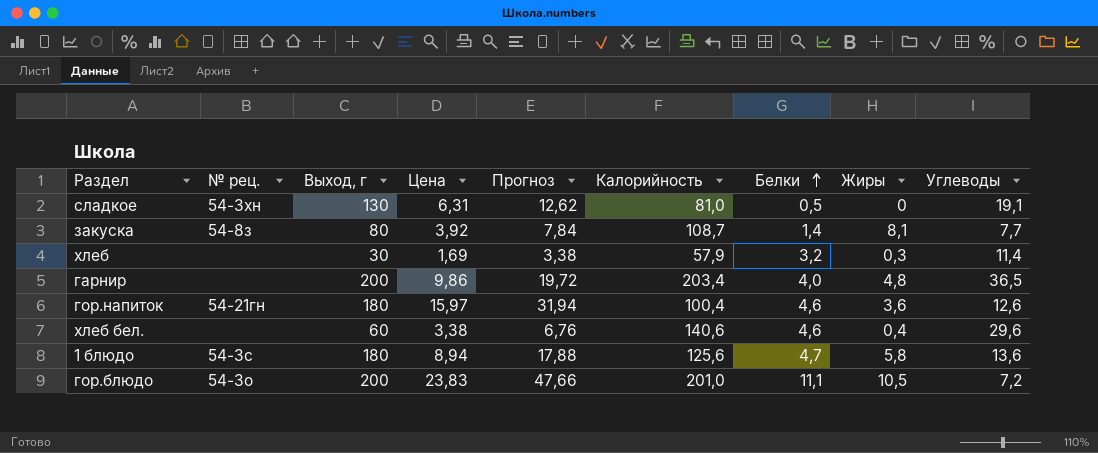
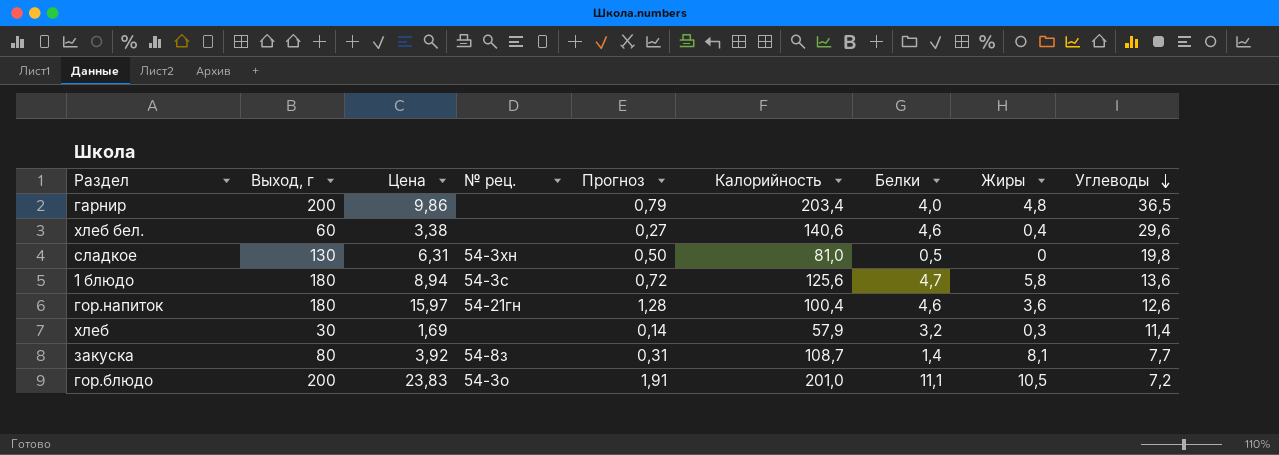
row order: Белки ascending -> Углеводы descending
column № рец. | position: 2 -> 4
column Прогноз | formula: [Цена] * 2 -> [Цена] * 0,08
сладкое | Углеводы: 19,1 -> 19,8

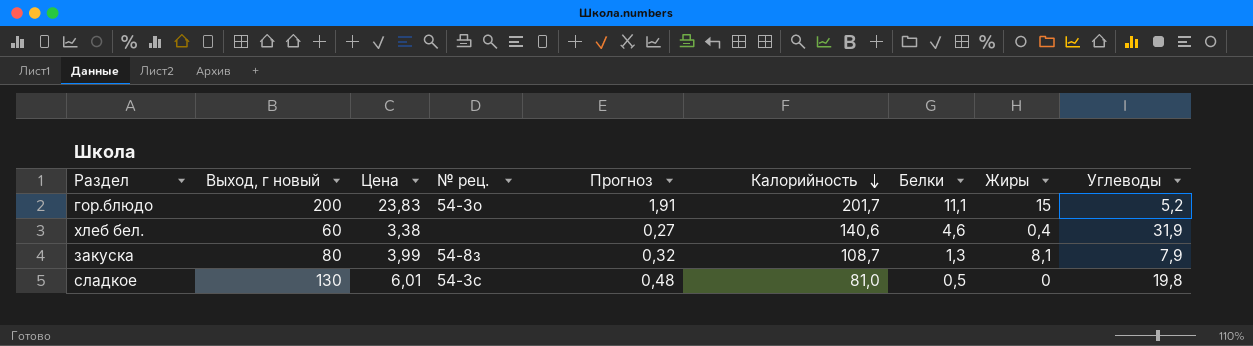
row order: Углеводы descending -> Калорийность descending
column name: Выход, г -> Выход, г новый
row гарнир: 200 | 9,86 | none | 0,79 | 203,4 | 4,0 | 4,8 | 36,5 -> none
row 1 блюдо: 180 | 8,94 | 54-3с | 0,72 | 125,6 | 4,7 | 5,8 | 13,6 -> none
row гор.напиток: 180 | 15,97 | 54-21гн | 1,28 | 100,4 | 4,6 | 3,6 | 12,6 -> none
row хлеб: 30 | 1,69 | none | 0,14 | 57,9 | 3,2 | 0,3 | 11,4 -> none
гор.блюдо | Калорийность: 201,0 -> 201,7
гор.блюдо | Жиры: 10,5 -> 15
гор.блюдо | Углеводы: 7,2 -> 5,2
хлеб бел. | Углеводы: 29,6 -> 31,9
закуска | Цена: 3,92 -> 3,99
закуска | Прогноз: 0,31 -> 0,32
закуска | Белки: 1,4 -> 1,3
закуска | Углеводы: 7,7 -> 7,9
сладкое | Цена: 6,31 -> 6,01
сладкое | № рец.: 54-3хн -> 54-3с
сладкое | Прогноз: 0,50 -> 0,48

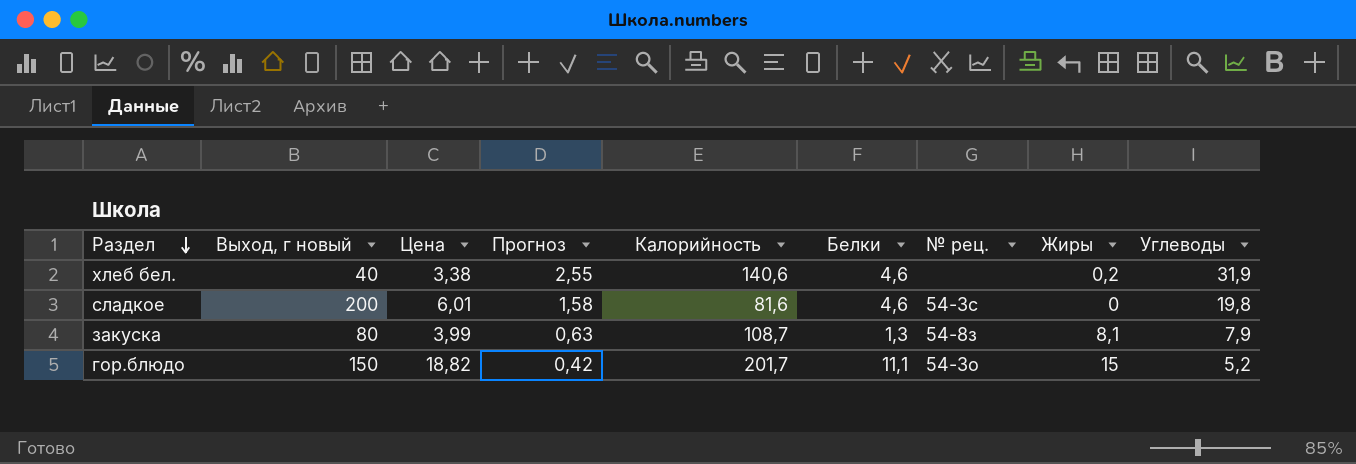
row order: Калорийность descending -> Раздел descending
column Прогноз | formula: [Цена] * 0,08 -> [Углеводы] * 0,08
column № рец. | position: 4 -> 7
хлеб бел. | Выход, г новый: 60 -> 40
хлеб бел. | Жиры: 0,4 -> 0,2
сладкое | Выход, г новый: 130 -> 200
сладкое | Калорийность: 81,0 -> 81,6
сладкое | Белки: 0,5 -> 4,6
гор.блюдо | Выход, г новый: 200 -> 150
гор.блюдо | Цена: 23,83 -> 18,82

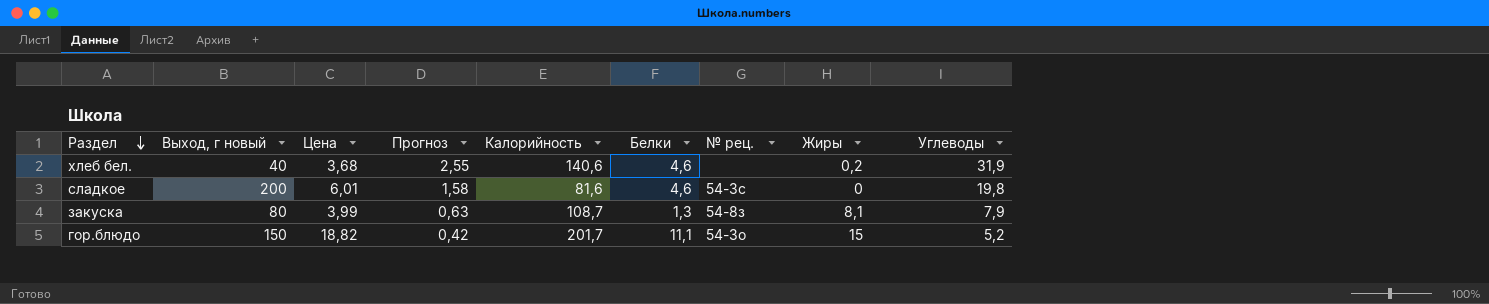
хлеб бел. | Цена: 3,38 -> 3,68

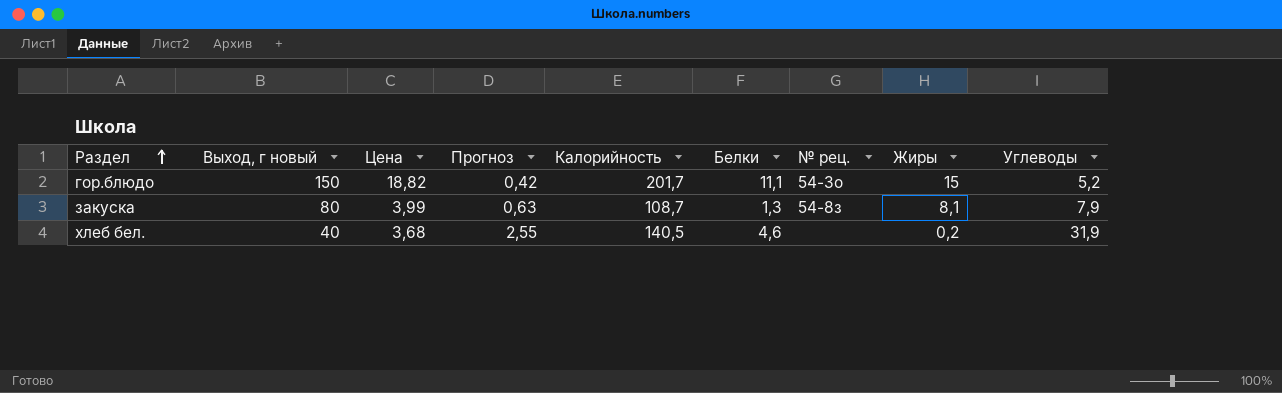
row order: Раздел descending -> Раздел ascending
row сладкое: 200 | 6,01 | 1,58 | 81,6 | 4,6 | 54-3с | 0 | 19,8 -> none
хлеб бел. | Калорийность: 140,6 -> 140,5

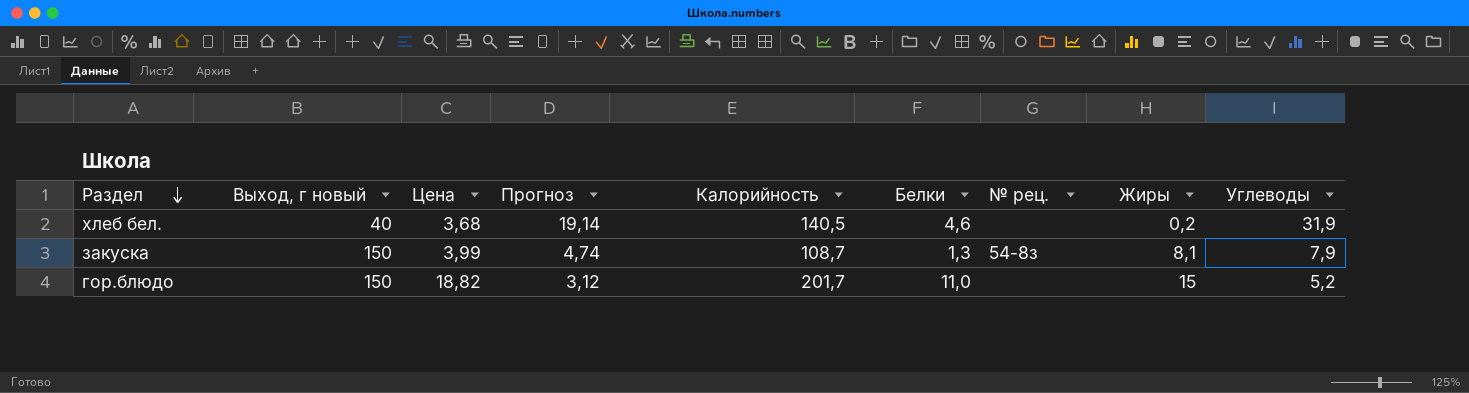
row order: Раздел ascending -> Раздел descending
column Прогноз | formula: [Углеводы] * 0,08 -> [Углеводы] * 0,6
закуска | Выход, г новый: 80 -> 150
гор.блюдо | Белки: 11,1 -> 11,0
гор.блюдо | № рец.: 54-3о -> none

